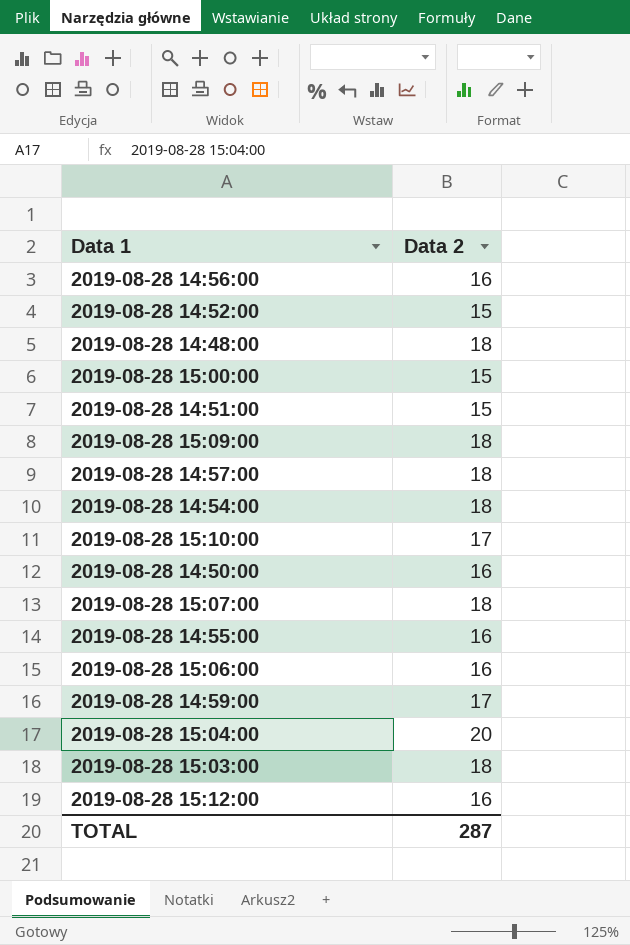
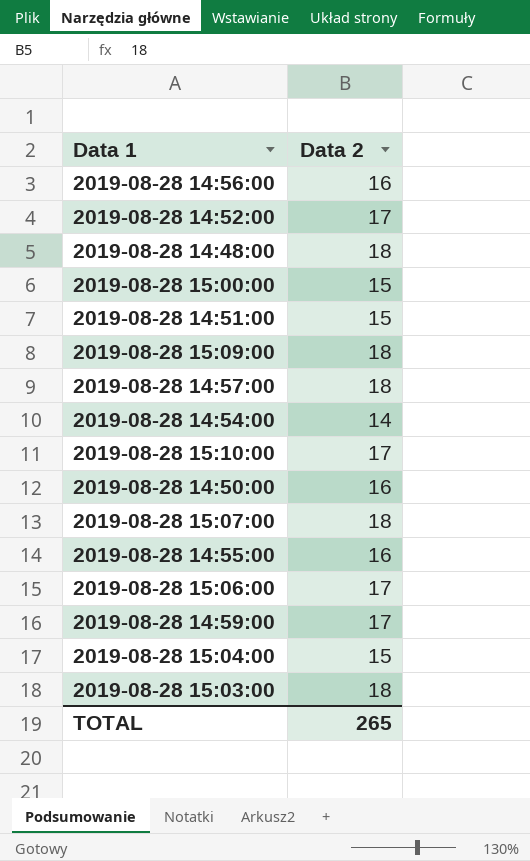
row 2019-08-28 15:12:00: 16 -> none
2019-08-28 14:52:00 | Data 2: 15 -> 17
2019-08-28 14:54:00 | Data 2: 18 -> 14
2019-08-28 15:06:00 | Data 2: 16 -> 17
2019-08-28 15:04:00 | Data 2: 20 -> 15
TOTAL | Data 2: 287 -> 265

